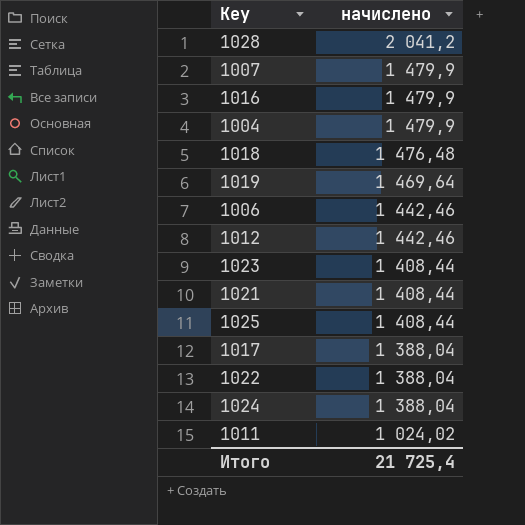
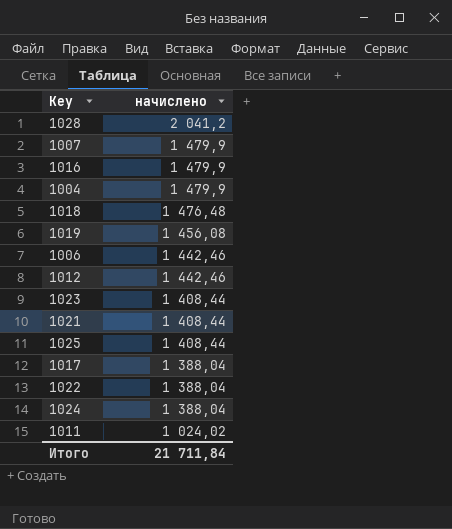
1019 | начислено: 1 469,64 -> 1 456,08
Итого | начислено: 21 725,4 -> 21 711,84

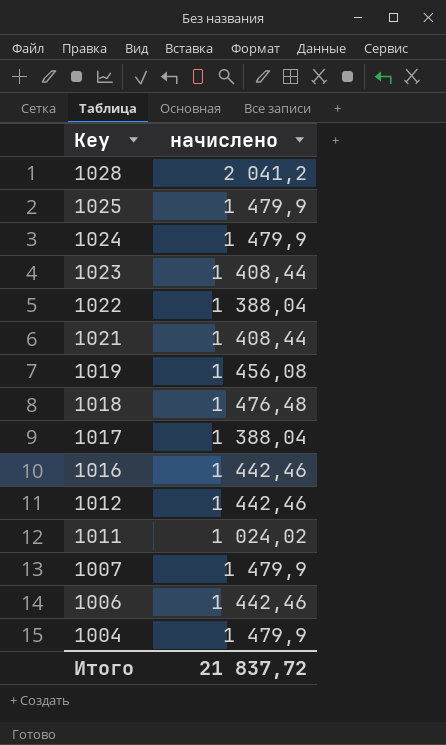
row order: начислено descending -> Key descending
1025 | начислено: 1 408,44 -> 1 479,9
1024 | начислено: 1 388,04 -> 1 479,9
1016 | начислено: 1 479,9 -> 1 442,46
Итого | начислено: 21 711,84 -> 21 837,72

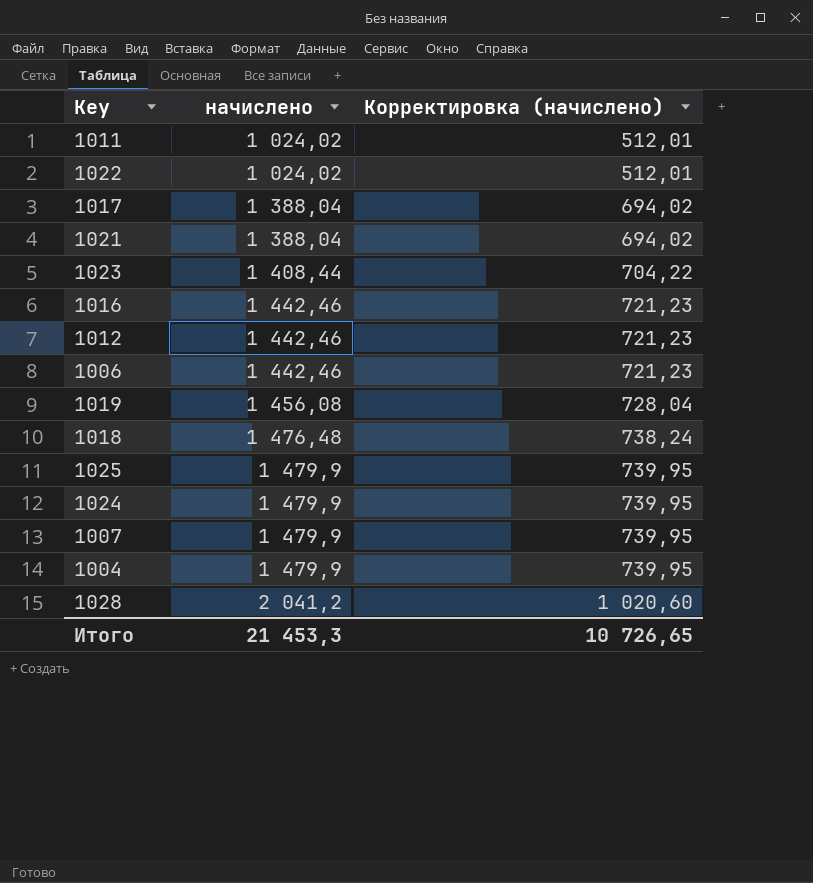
row order: Key descending -> начислено ascending
column Корректировка (начислено) | formula: none -> [начислено] * 0,5
1022 | начислено: 1 388,04 -> 1 024,02
1021 | начислено: 1 408,44 -> 1 388,04
Итого | начислено: 21 837,72 -> 21 453,3

